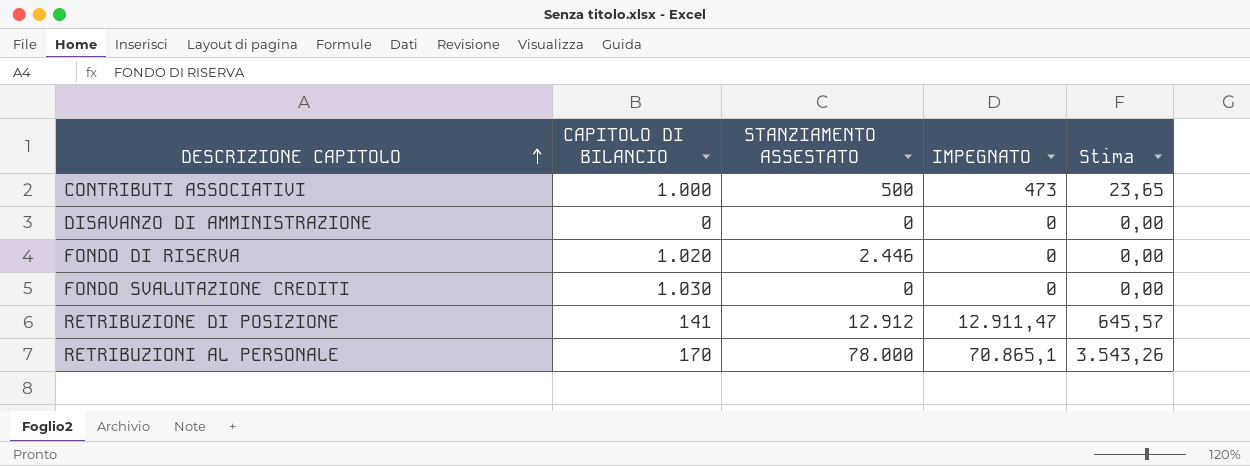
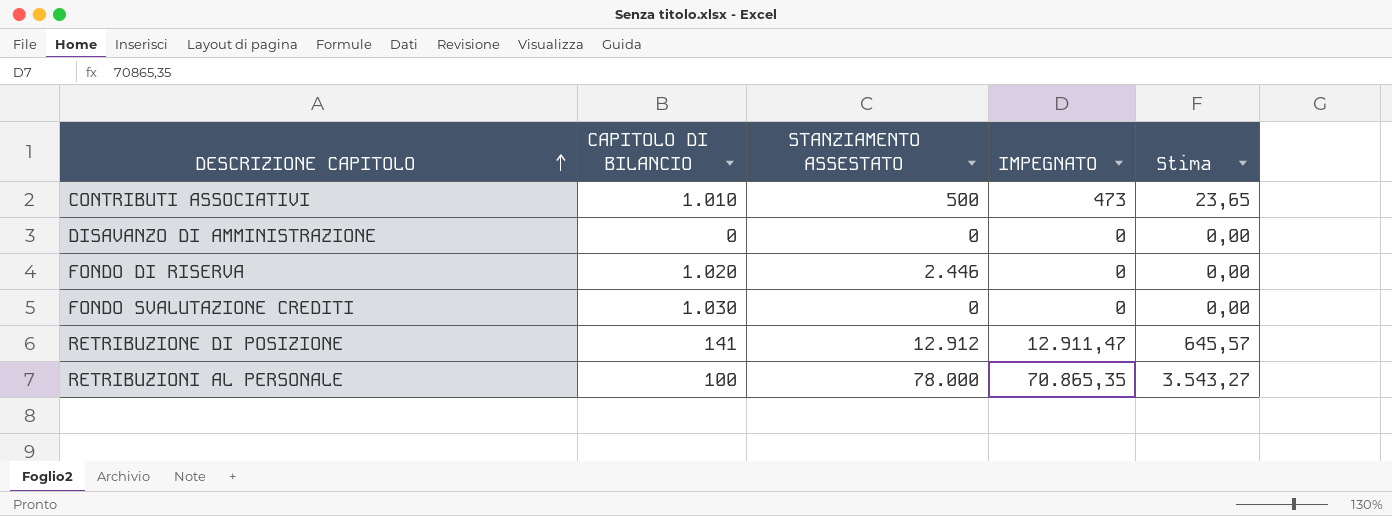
CONTRIBUTI ASSOCIATIVI | CAPITOLO DI BILANCIO: 1.000 -> 1.010
RETRIBUZIONI AL PERSONALE | CAPITOLO DI BILANCIO: 170 -> 100
RETRIBUZIONI AL PERSONALE | IMPEGNATO: 70.865,1 -> 70.865,35
RETRIBUZIONI AL PERSONALE | Stima: 3.543,26 -> 3.543,27

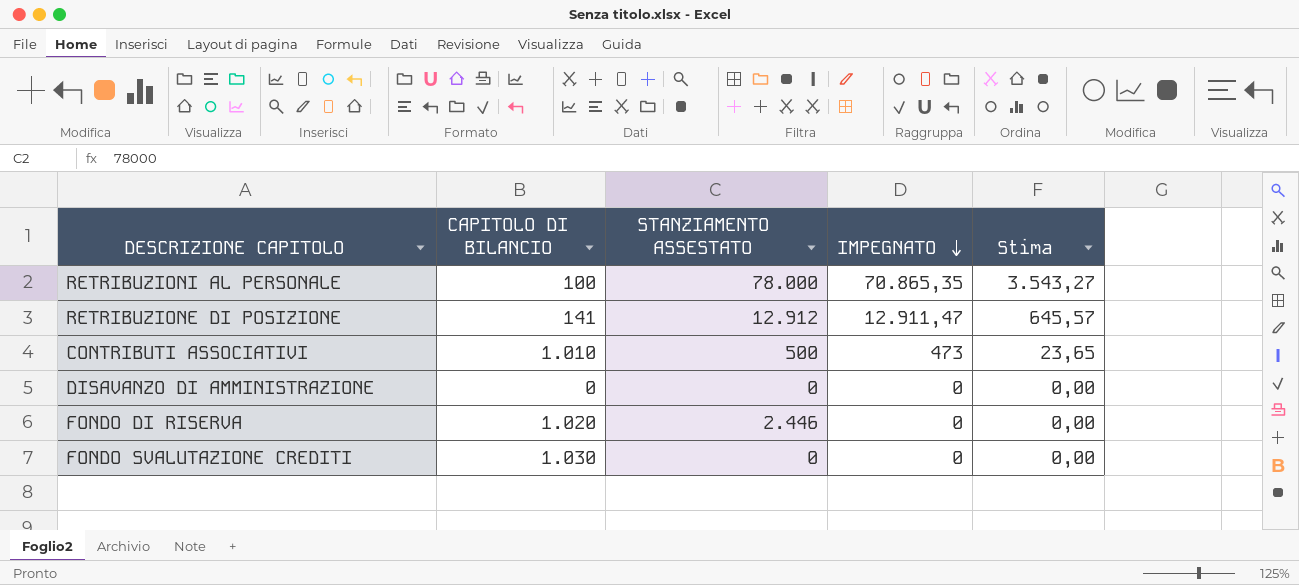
row order: DESCRIZIONE CAPITOLO ascending -> IMPEGNATO descending

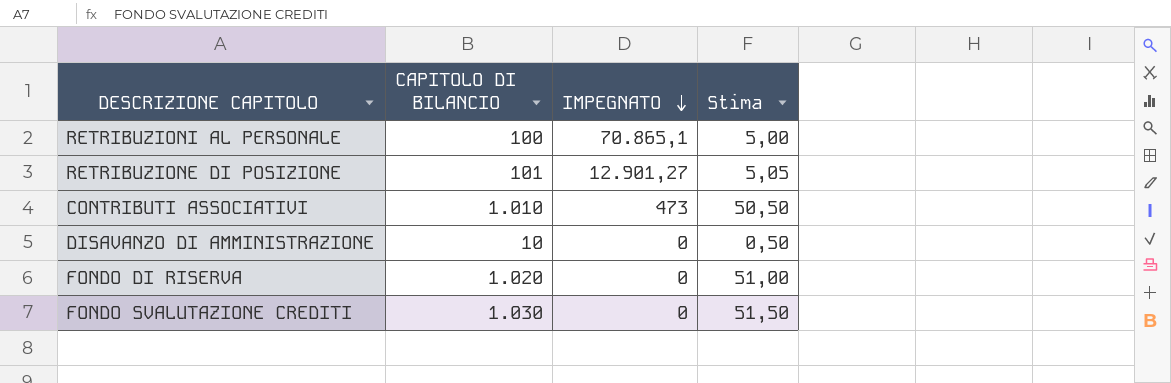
column STANZIAMENTO ASSESTATO | position: 3 -> none
column Stima | formula: [IMPEGNATO] * 0,05 -> [CAPITOLO DI BILANCIO] * 0,05
RETRIBUZIONI AL PERSONALE | IMPEGNATO: 70.865,35 -> 70.865,1
RETRIBUZIONE DI POSIZIONE | CAPITOLO DI BILANCIO: 141 -> 101
RETRIBUZIONE DI POSIZIONE | IMPEGNATO: 12.911,47 -> 12.901,27
DISAVANZO DI AMMINISTRAZIONE | CAPITOLO DI BILANCIO: 0 -> 10

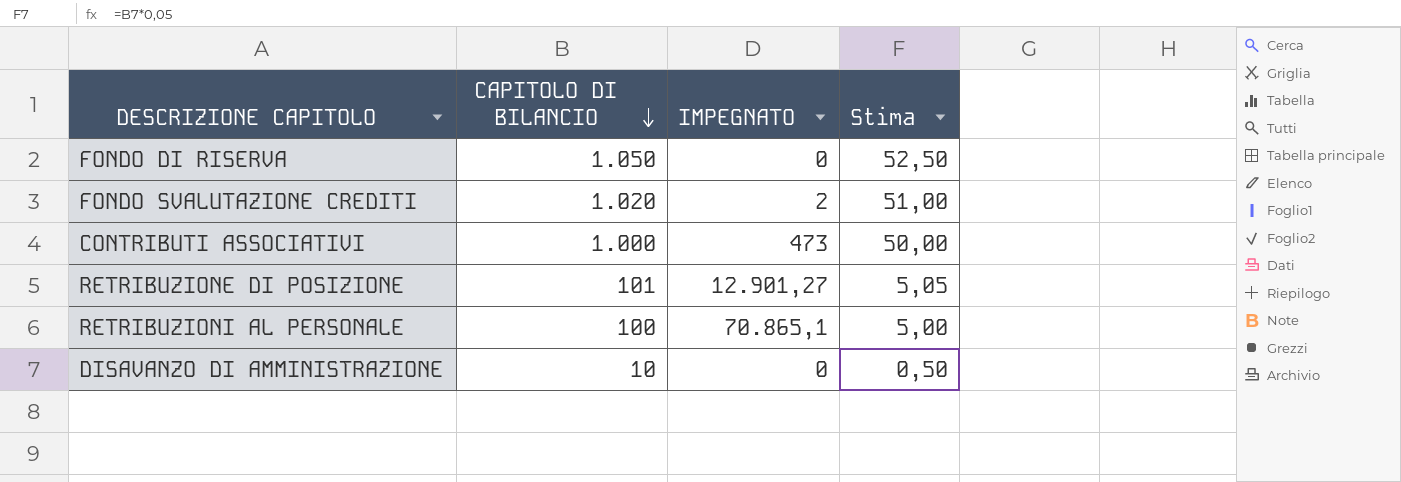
row order: IMPEGNATO descending -> CAPITOLO DI BILANCIO descending
FONDO DI RISERVA | CAPITOLO DI BILANCIO: 1.020 -> 1.050
FONDO DI RISERVA | Stima: 51,00 -> 52,50
FONDO SVALUTAZIONE CREDITI | CAPITOLO DI BILANCIO: 1.030 -> 1.020
FONDO SVALUTAZIONE CREDITI | IMPEGNATO: 0 -> 2
FONDO SVALUTAZIONE CREDITI | Stima: 51,50 -> 51,00
CONTRIBUTI ASSOCIATIVI | CAPITOLO DI BILANCIO: 1.010 -> 1.000
CONTRIBUTI ASSOCIATIVI | Stima: 50,50 -> 50,00

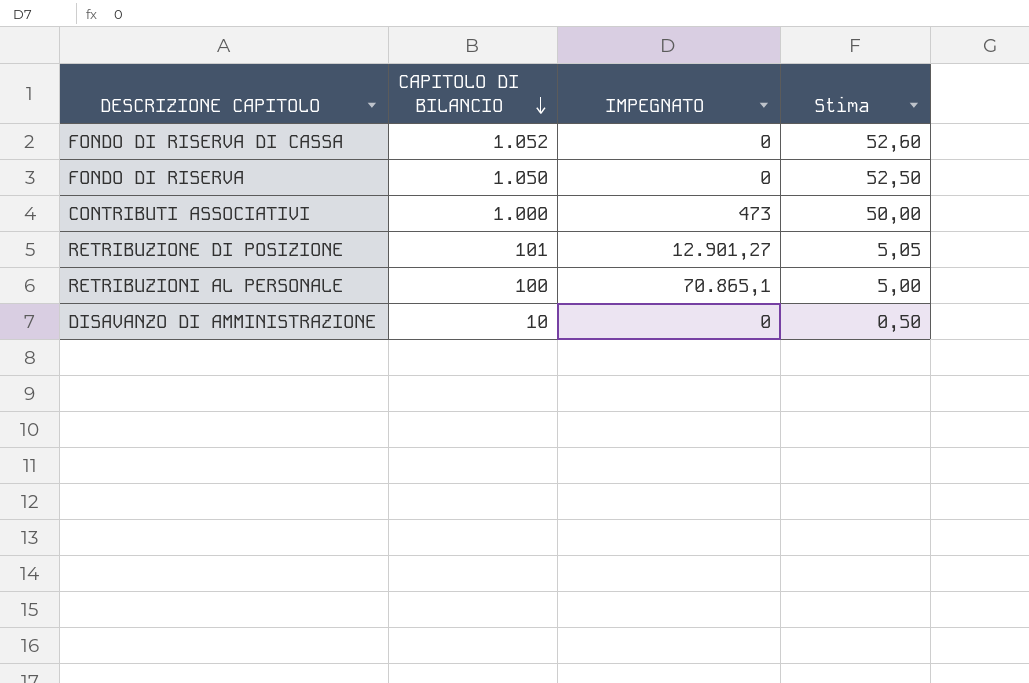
row FONDO SVALUTAZIONE CREDITI: 1.020 | 2 | 51,00 -> none
row FONDO DI RISERVA DI CASSA: none -> 1.052 | 0 | 52,60

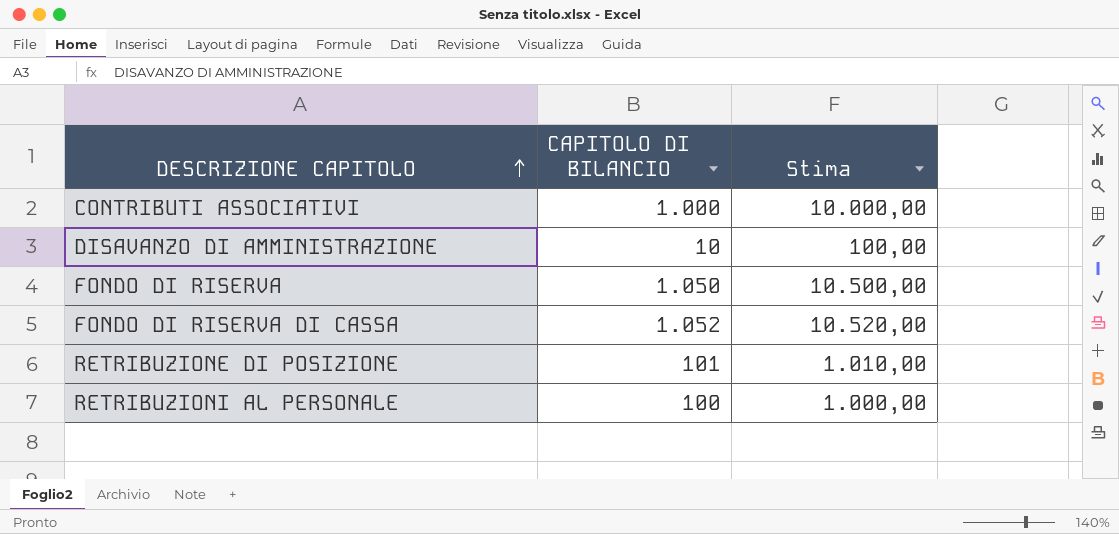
row order: CAPITOLO DI BILANCIO descending -> DESCRIZIONE CAPITOLO ascending
column IMPEGNATO | position: 3 -> none
column Stima | formula: [CAPITOLO DI BILANCIO] * 0,05 -> [CAPITOLO DI BILANCIO] * 10

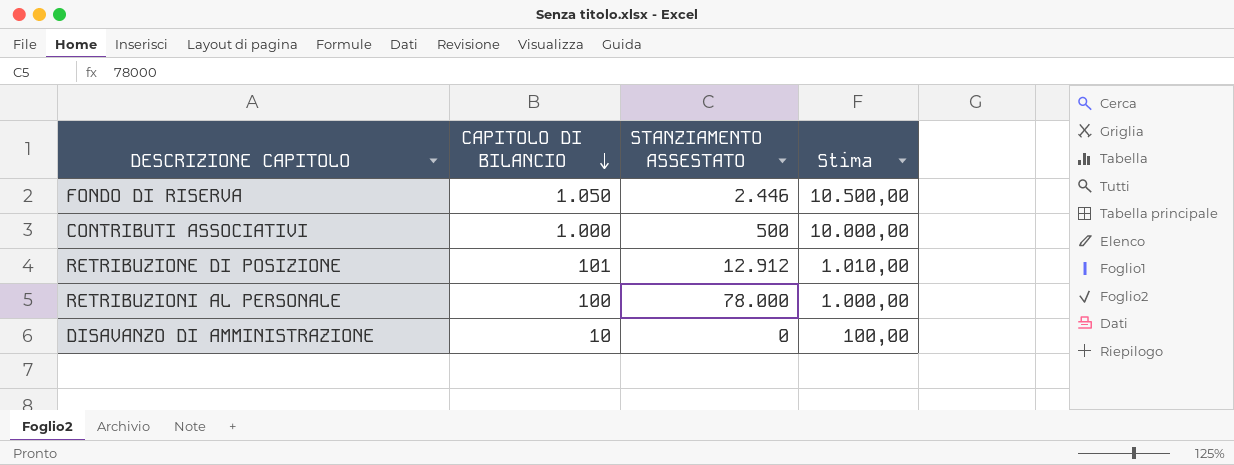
row order: DESCRIZIONE CAPITOLO ascending -> CAPITOLO DI BILANCIO descending
column STANZIAMENTO ASSESTATO | position: none -> 3
row FONDO DI RISERVA DI CASSA: 1.052 | 10.520,00 -> none

